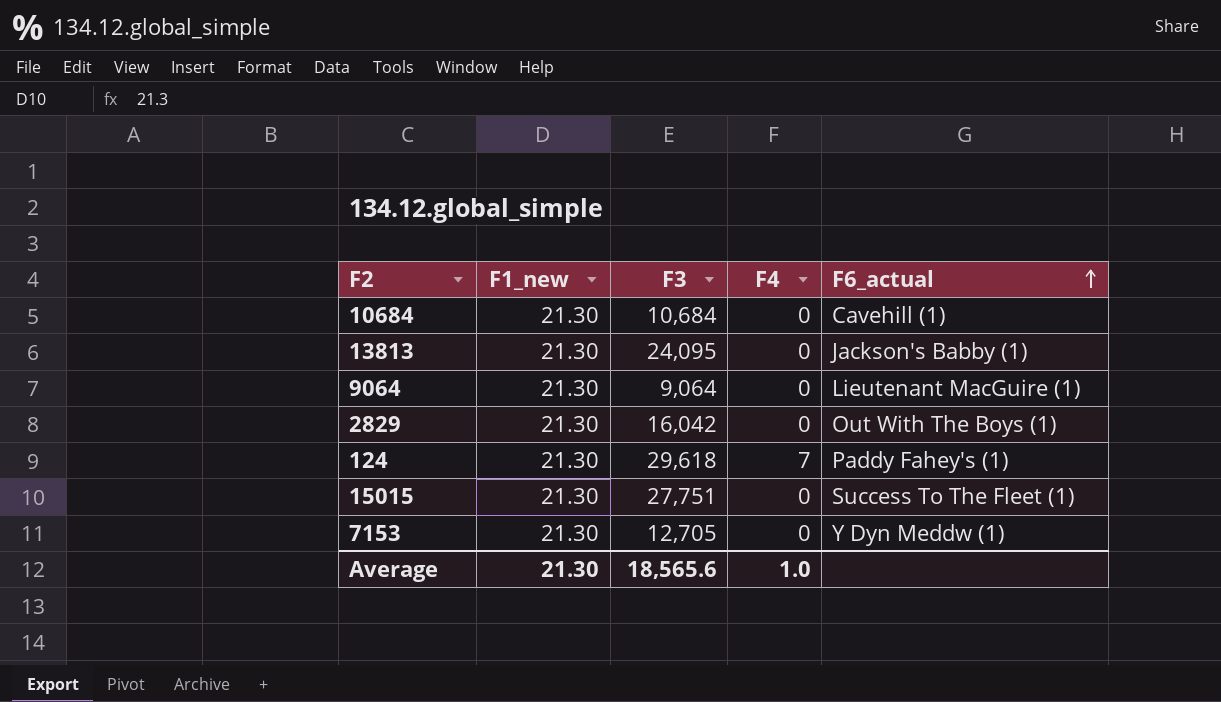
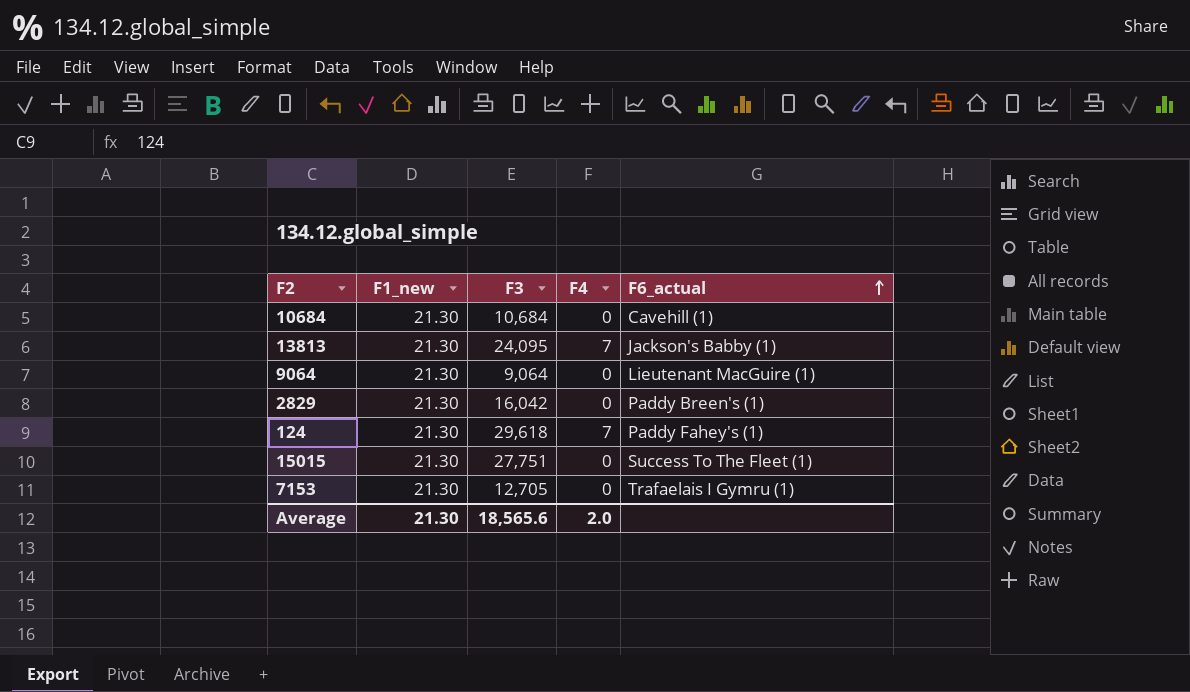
13813 | F4: 0 -> 7
2829 | F6_actual: Out With The Boys (1) -> Paddy Breen's (1)
7153 | F6_actual: Y Dyn Meddw (1) -> Trafaelais I Gymru (1)
Average | F4: 1.0 -> 2.0

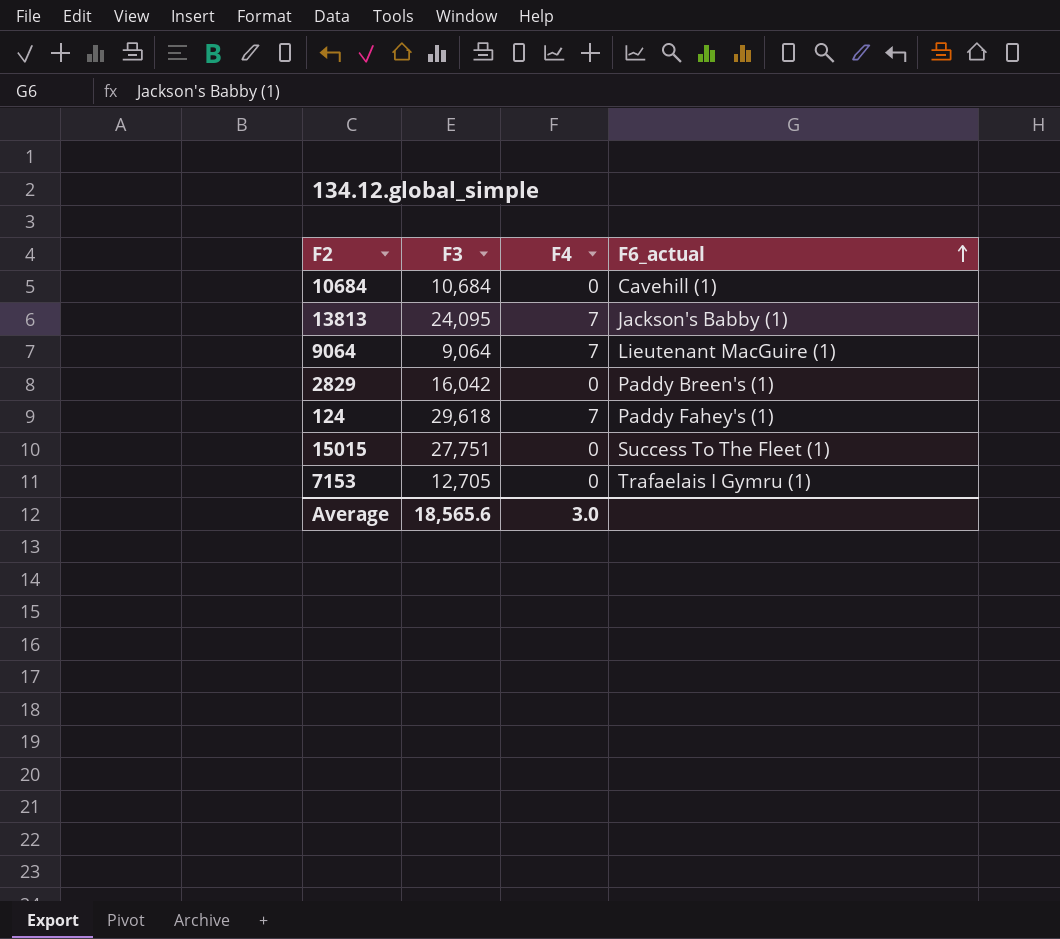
column F1_new | position: 2 -> none
9064 | F4: 0 -> 7
Average | F4: 2.0 -> 3.0

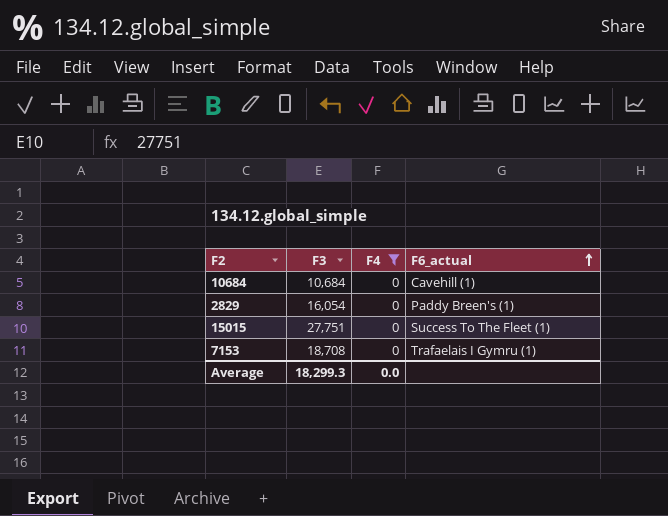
filter: none -> F4 = 0
2829 | F3: 16,042 -> 16,054
7153 | F3: 12,705 -> 18,708
Average | F3: 18,565.6 -> 18,299.3
Average | F4: 3.0 -> 0.0

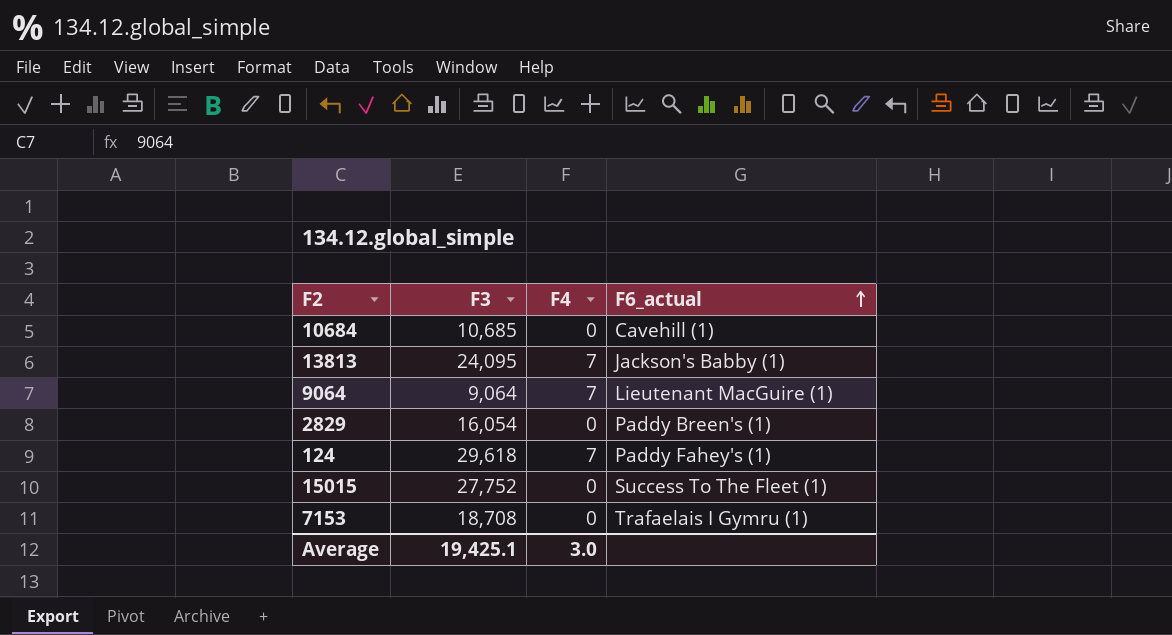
filter: F4 = 0 -> none
10684 | F3: 10,684 -> 10,685
15015 | F3: 27,751 -> 27,752
Average | F3: 18,299.3 -> 19,425.1
Average | F4: 0.0 -> 3.0

